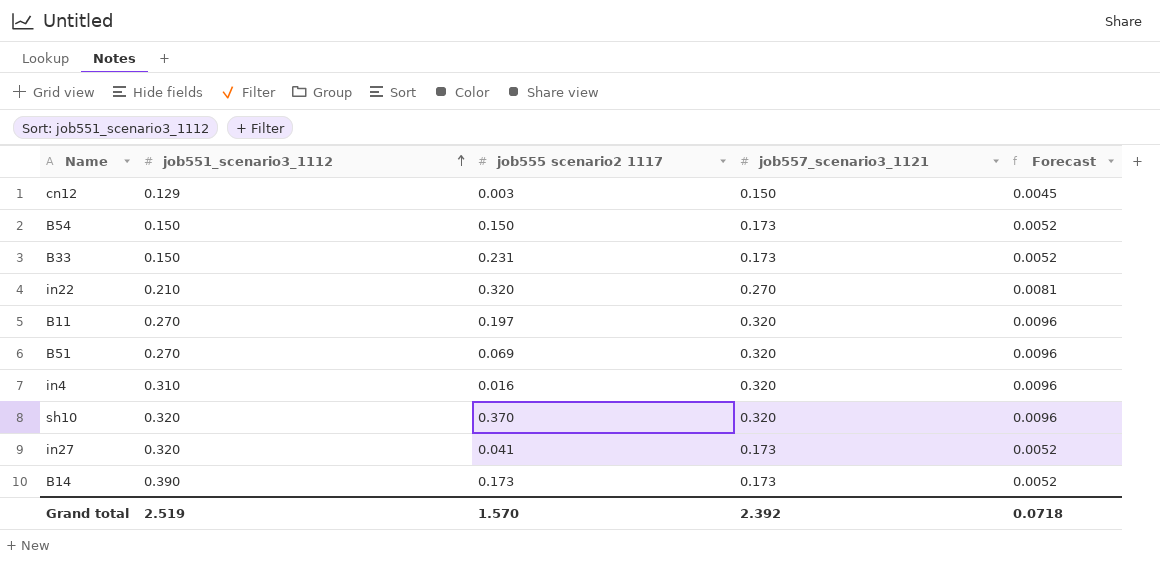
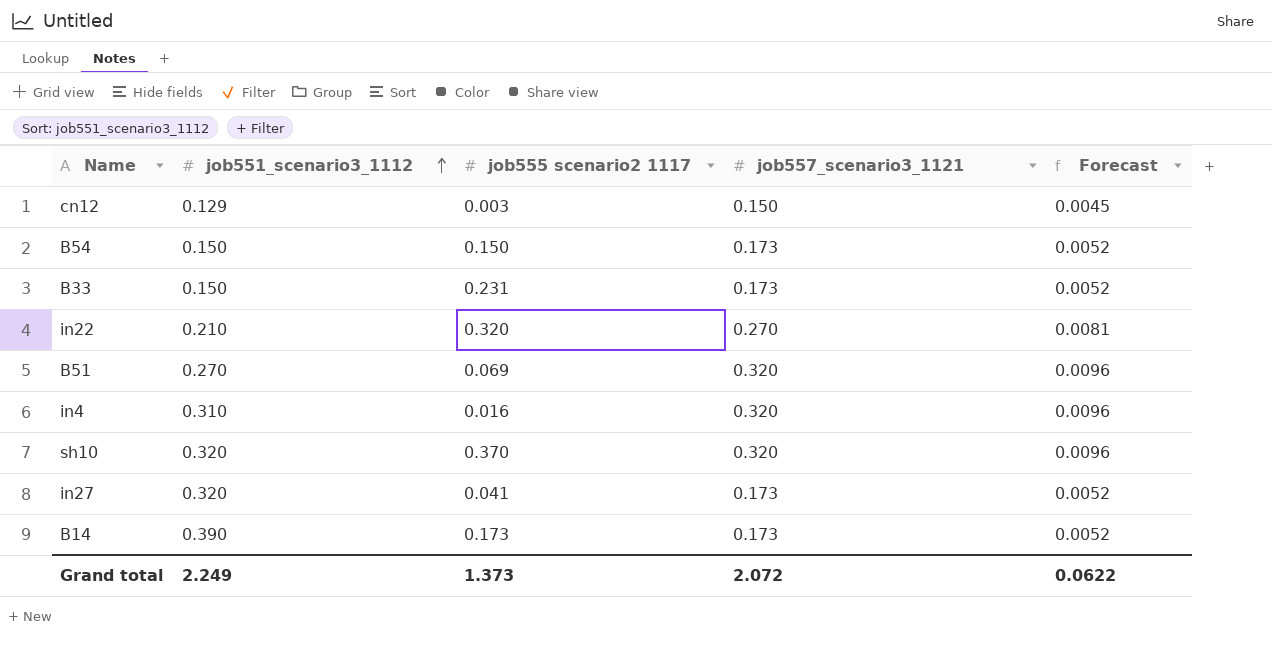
row B11: 0.270 | 0.197 | 0.320 | 0.0096 -> none
Grand total | job551_scenario3_1112: 2.519 -> 2.249
Grand total | job555 scenario2 1117: 1.570 -> 1.373
Grand total | job557_scenario3_1121: 2.392 -> 2.072
Grand total | Forecast: 0.0718 -> 0.0622

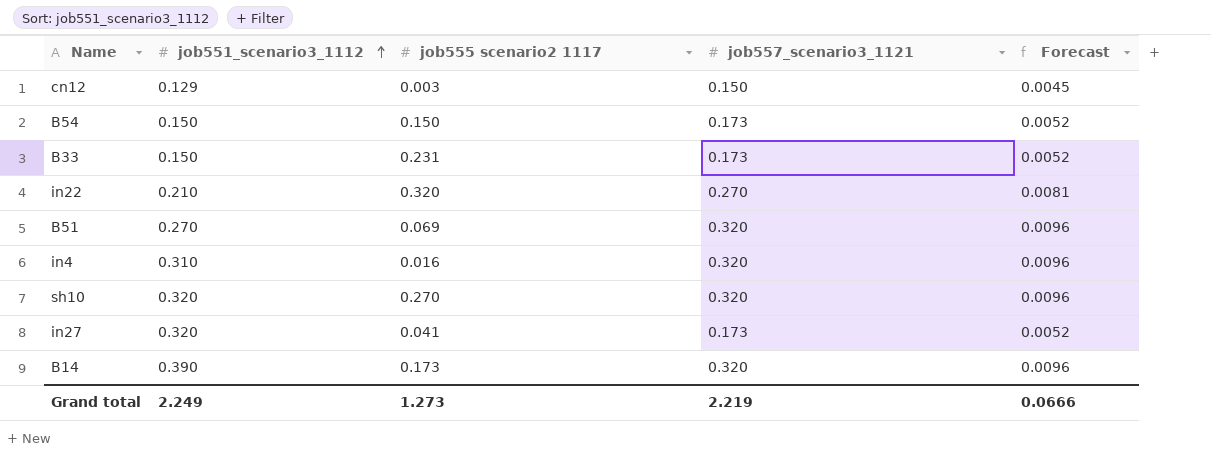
sh10 | job555 scenario2 1117: 0.370 -> 0.270
B14 | job557_scenario3_1121: 0.173 -> 0.320
B14 | Forecast: 0.0052 -> 0.0096
Grand total | job555 scenario2 1117: 1.373 -> 1.273
Grand total | job557_scenario3_1121: 2.072 -> 2.219
Grand total | Forecast: 0.0622 -> 0.0666

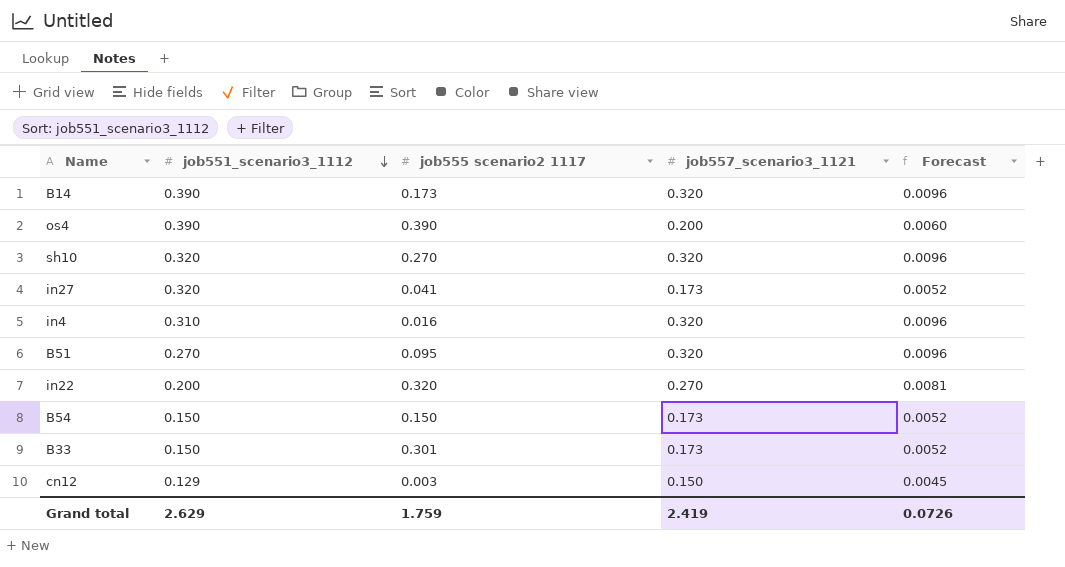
row order: job551_scenario3_1112 ascending -> job551_scenario3_1112 descending
row os4: none -> 0.390 | 0.390 | 0.200 | 0.0060
B51 | job555 scenario2 1117: 0.069 -> 0.095
in22 | job551_scenario3_1112: 0.210 -> 0.200
B33 | job555 scenario2 1117: 0.231 -> 0.301
Grand total | job551_scenario3_1112: 2.249 -> 2.629
Grand total | job555 scenario2 1117: 1.273 -> 1.759
Grand total | job557_scenario3_1121: 2.219 -> 2.419
Grand total | Forecast: 0.0666 -> 0.0726

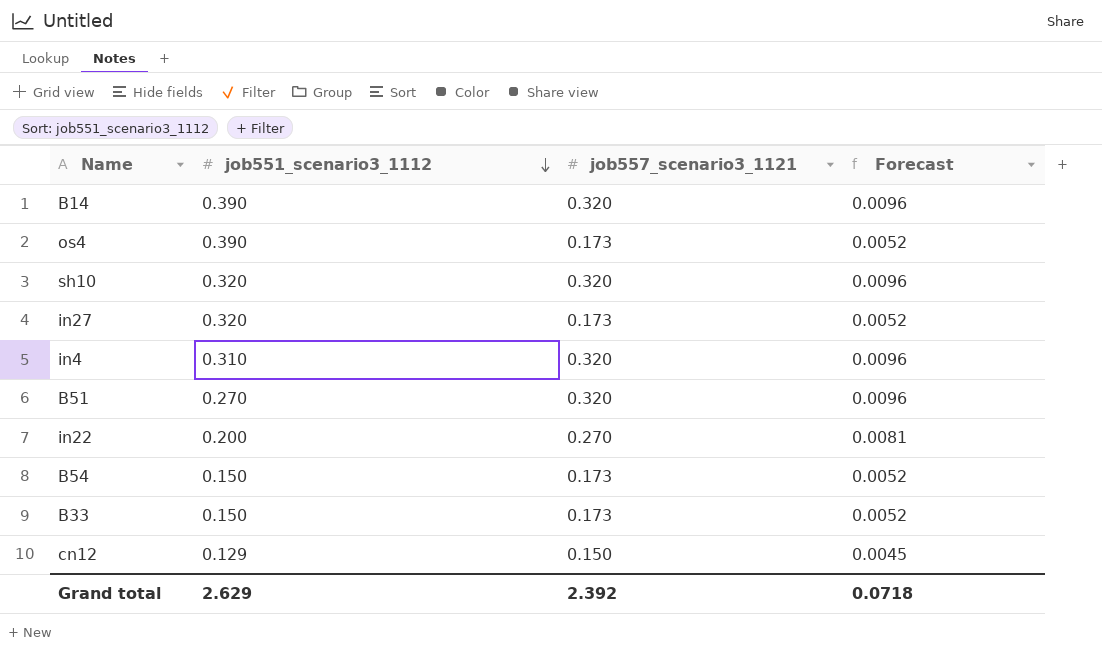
column job555 scenario2 1117 | position: 3 -> none
os4 | job557_scenario3_1121: 0.200 -> 0.173
os4 | Forecast: 0.0060 -> 0.0052
Grand total | job557_scenario3_1121: 2.419 -> 2.392
Grand total | Forecast: 0.0726 -> 0.0718

